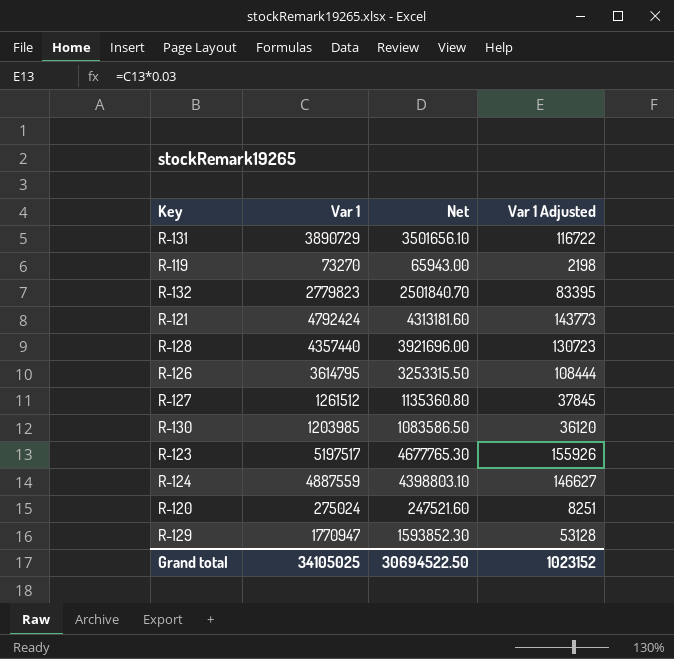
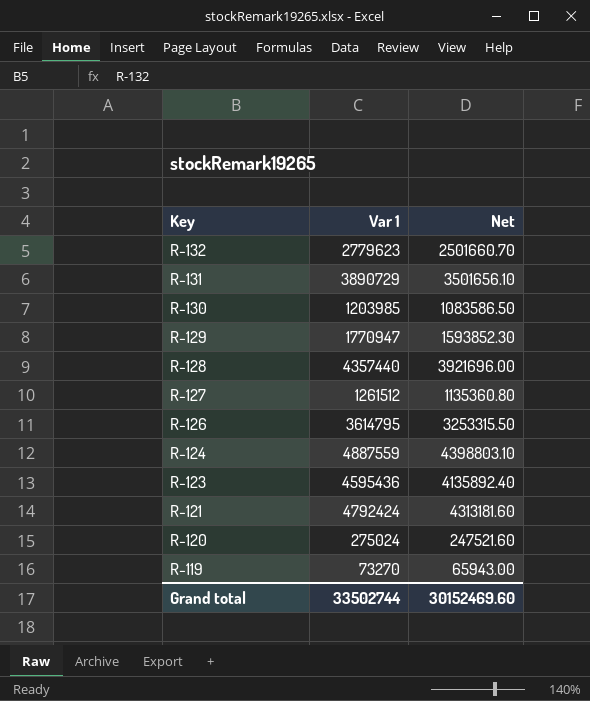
row order: none -> Key descending
column Var 1 Adjusted | formula: [Var 1] * 0.03 -> none
R-132 | Var 1: 2779823 -> 2779623
R-132 | Net: 2501840.70 -> 2501660.70
R-123 | Var 1: 5197517 -> 4595436
R-123 | Net: 4677765.30 -> 4135892.40
Grand total | Var 1: 34105025 -> 33502744
Grand total | Net: 30694522.50 -> 30152469.60

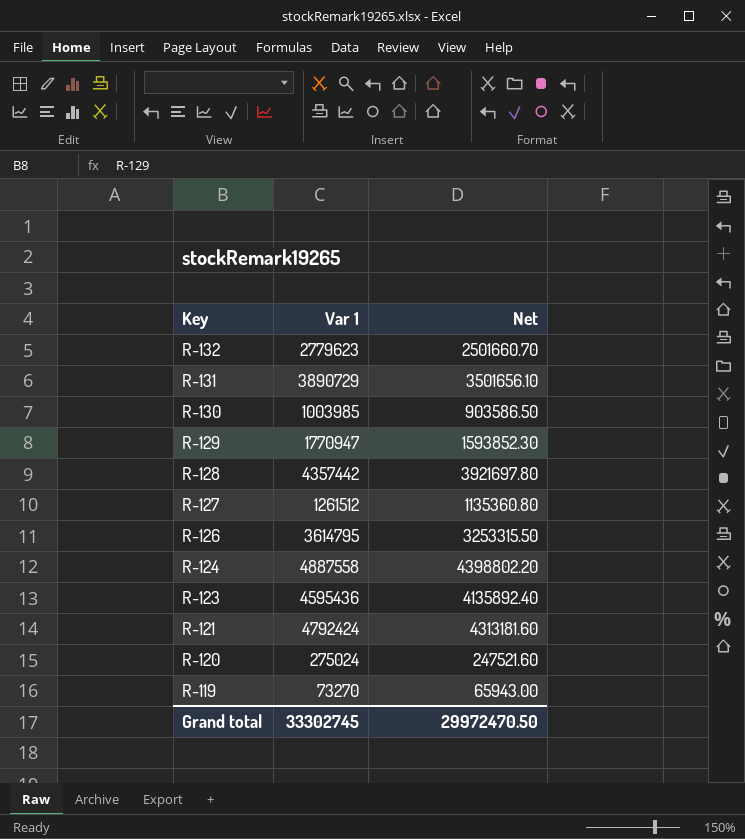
R-130 | Var 1: 1203985 -> 1003985
R-130 | Net: 1083586.50 -> 903586.50
R-128 | Var 1: 4357440 -> 4357442
R-128 | Net: 3921696.00 -> 3921697.80
R-124 | Var 1: 4887559 -> 4887558
R-124 | Net: 4398803.10 -> 4398802.20
Grand total | Var 1: 33502744 -> 33302745
Grand total | Net: 30152469.60 -> 29972470.50

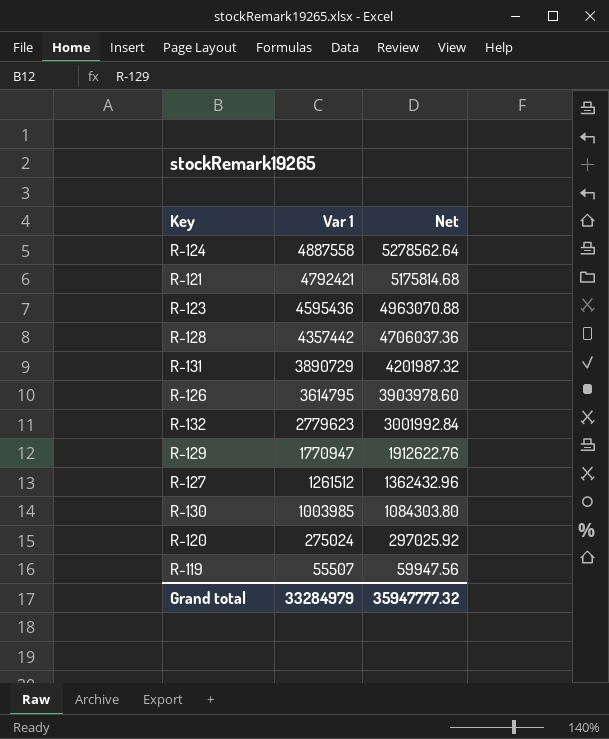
row order: Key descending -> Var 1 descending
column Net | formula: [Var 1] * 0.9 -> [Var 1] * 1.08
R-121 | Var 1: 4792424 -> 4792421
R-119 | Var 1: 73270 -> 55507
Grand total | Var 1: 33302745 -> 33284979
Grand total | Net: 29972470.50 -> 35947777.32

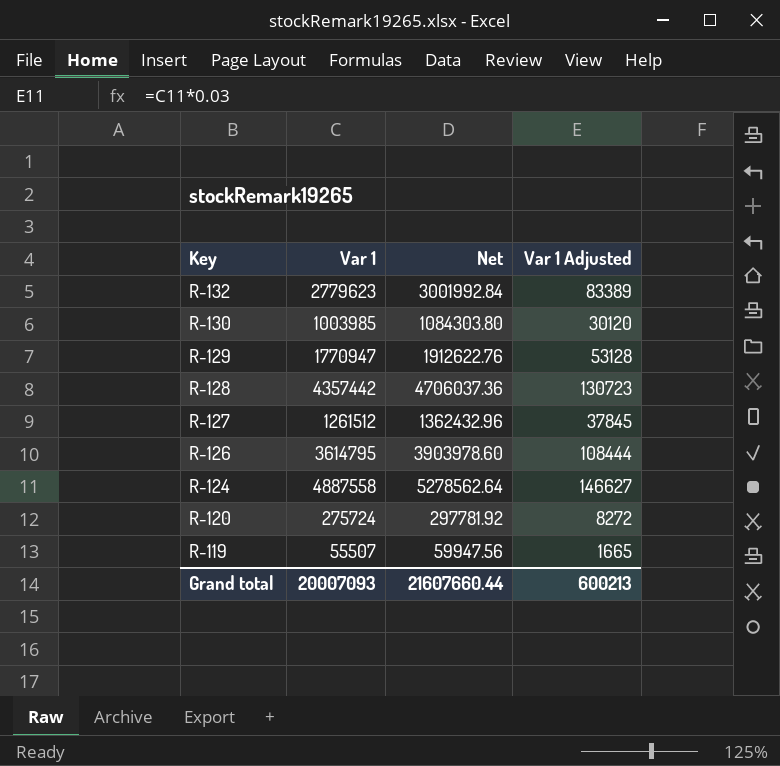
row order: Var 1 descending -> Key descending
column Var 1 Adjusted | formula: none -> [Var 1] * 0.03
row R-121: 4792421 | 5175814.68 -> none
row R-123: 4595436 | 4963070.88 -> none
row R-131: 3890729 | 4201987.32 -> none
R-120 | Var 1: 275024 -> 275724
R-120 | Net: 297025.92 -> 297781.92
Grand total | Var 1: 33284979 -> 20007093
Grand total | Net: 35947777.32 -> 21607660.44

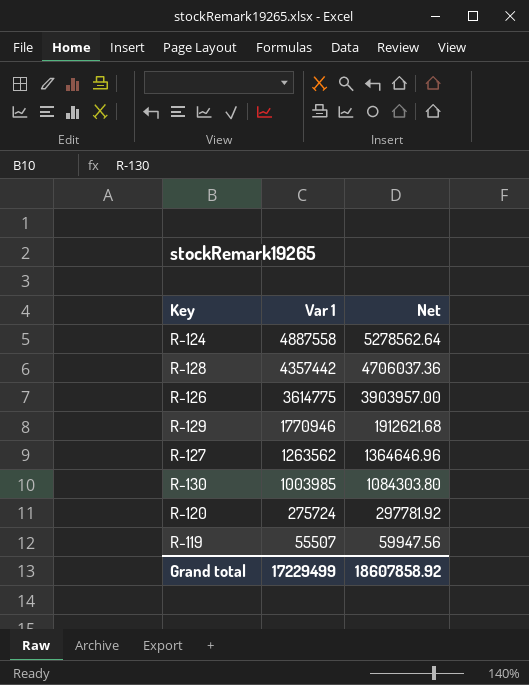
row order: Key descending -> Var 1 descending
column Var 1 Adjusted | formula: [Var 1] * 0.03 -> none
row R-132: 2779623 | 3001992.84 | 83389 -> none
R-126 | Var 1: 3614795 -> 3614775
R-126 | Net: 3903978.60 -> 3903957.00
R-129 | Var 1: 1770947 -> 1770946
R-129 | Net: 1912622.76 -> 1912621.68
R-127 | Var 1: 1261512 -> 1263562
R-127 | Net: 1362432.96 -> 1364646.96
Grand total | Var 1: 20007093 -> 17229499
Grand total | Net: 21607660.44 -> 18607858.92

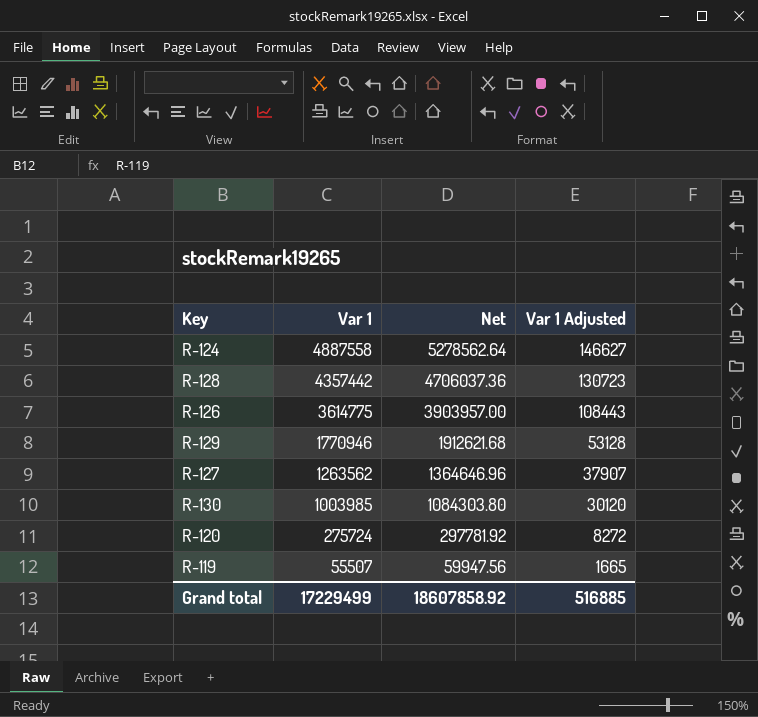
column Var 1 Adjusted | formula: none -> [Var 1] * 0.03

